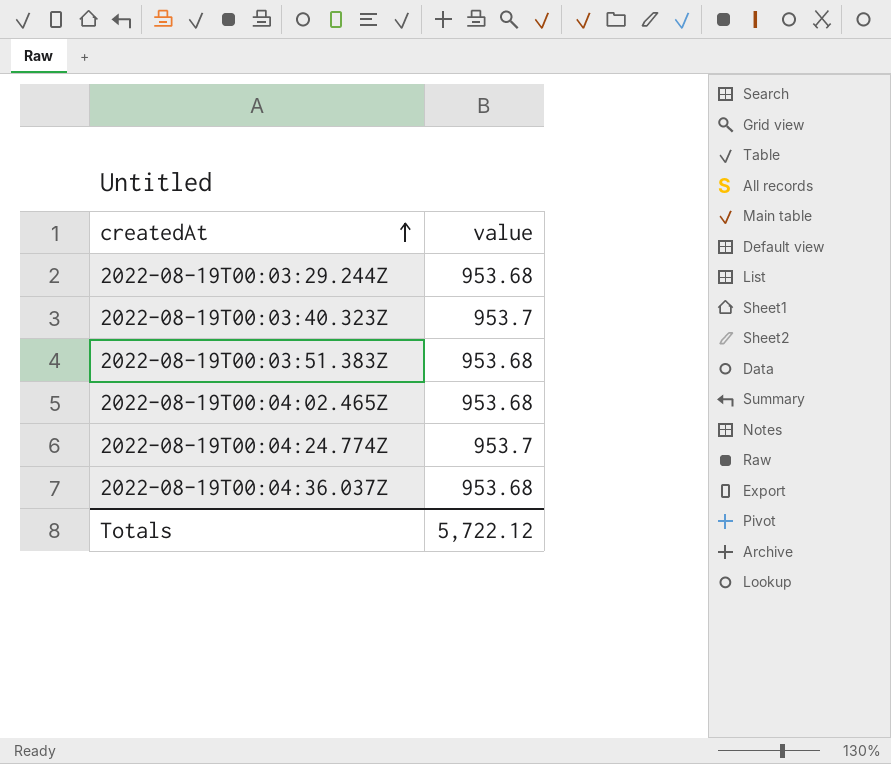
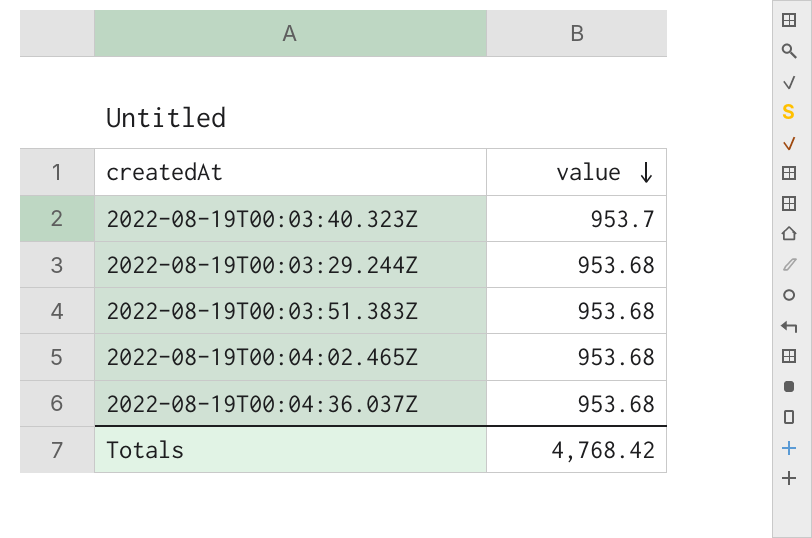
row order: createdAt ascending -> value descending
row 2022-08-19T00:04:24.774Z: 953.7 -> none
Totals | value: 5,722.12 -> 4,768.42

